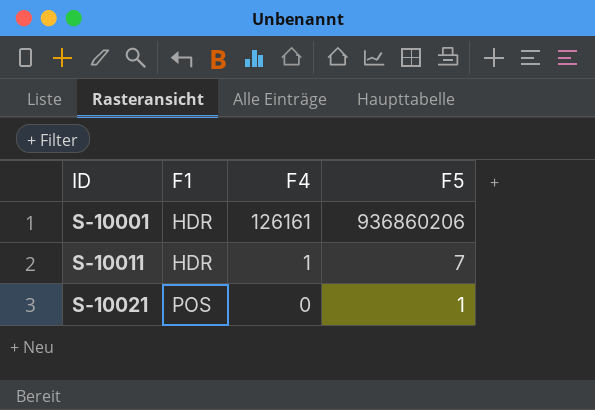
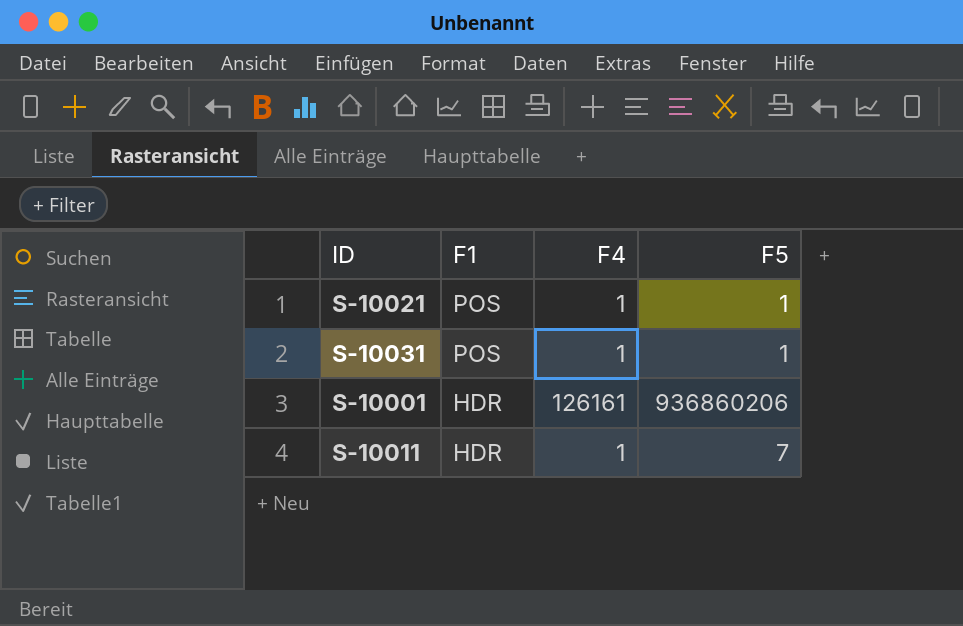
row order: ID ascending -> F1 descending
S-10021 | F4: 0 -> 1
row S-10031: none -> POS | 1 | 1

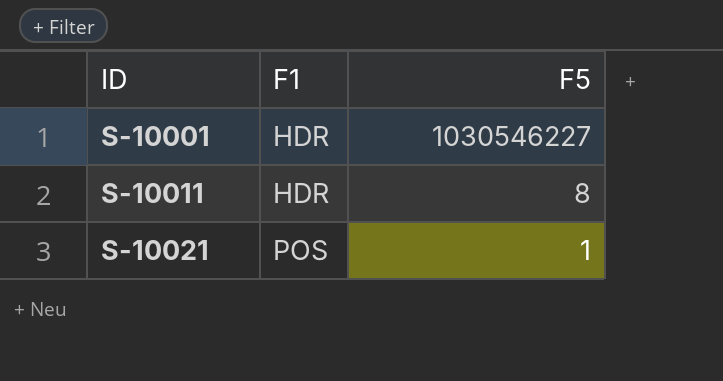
row order: F1 descending -> ID ascending
column F4 | position: 3 -> none
row S-10031: POS | 1 | 1 -> none
S-10001 | F5: 936860206 -> 1030546227
S-10011 | F5: 7 -> 8

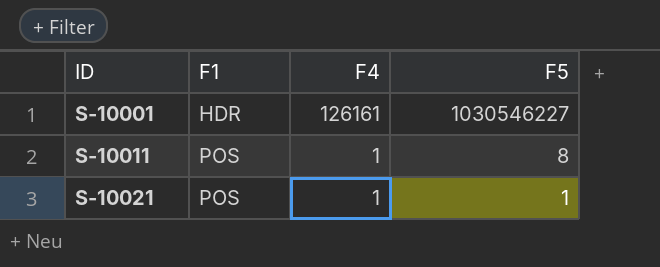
column F4 | position: none -> 3
S-10011 | F1: HDR -> POS

